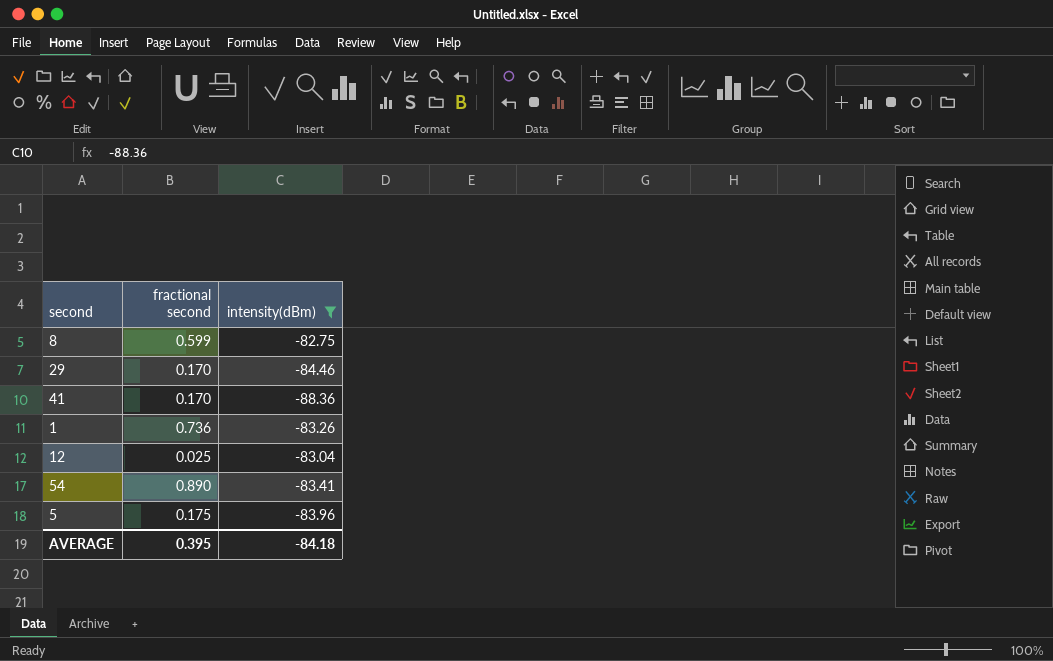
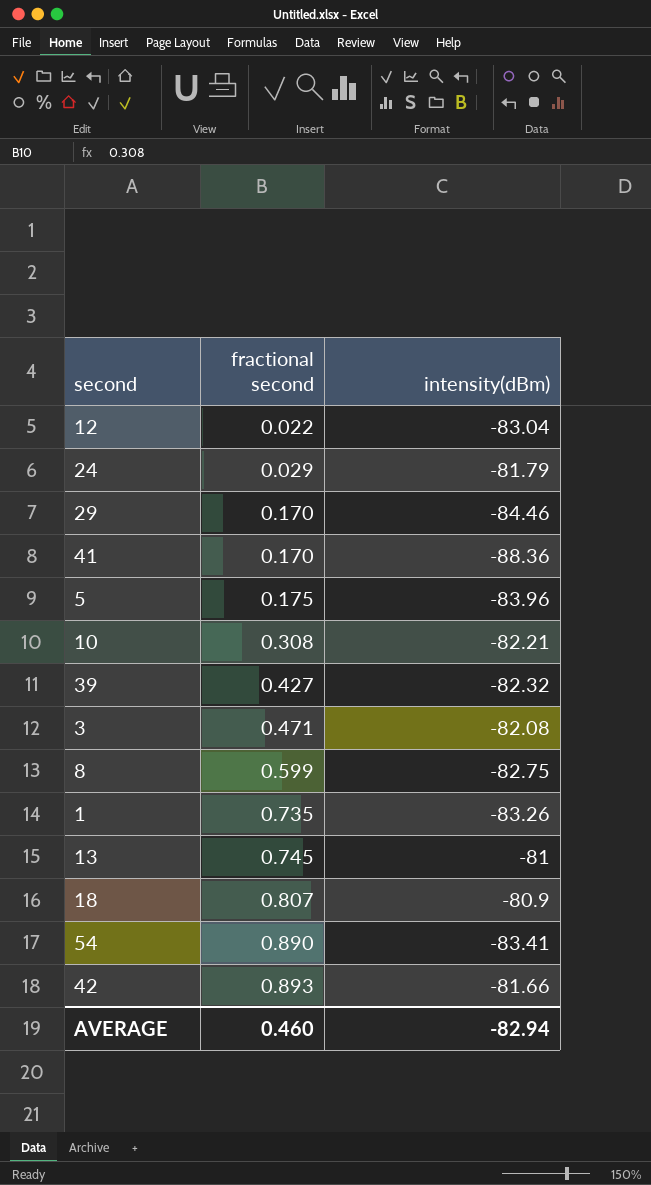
filter: intensity(dBm) <= -82.75 -> none
row order: none -> fractional second ascending
12 | fractional second: 0.025 -> 0.022
1 | fractional second: 0.736 -> 0.735
AVERAGE | fractional second: 0.395 -> 0.460
AVERAGE | intensity(dBm): -84.18 -> -82.94

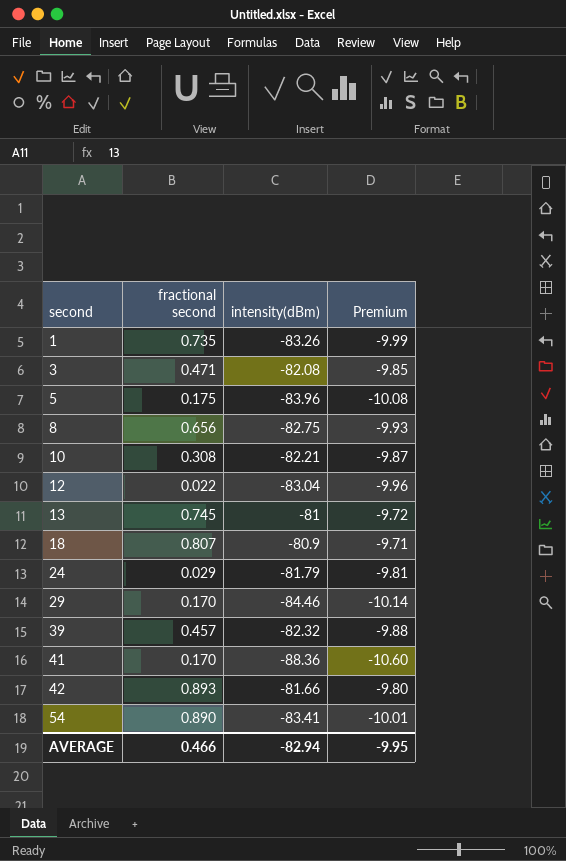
row order: fractional second ascending -> second ascending
column Premium | formula: none -> [intensity(dBm)] * 0.12
8 | fractional second: 0.599 -> 0.656
39 | fractional second: 0.427 -> 0.457
AVERAGE | fractional second: 0.460 -> 0.466

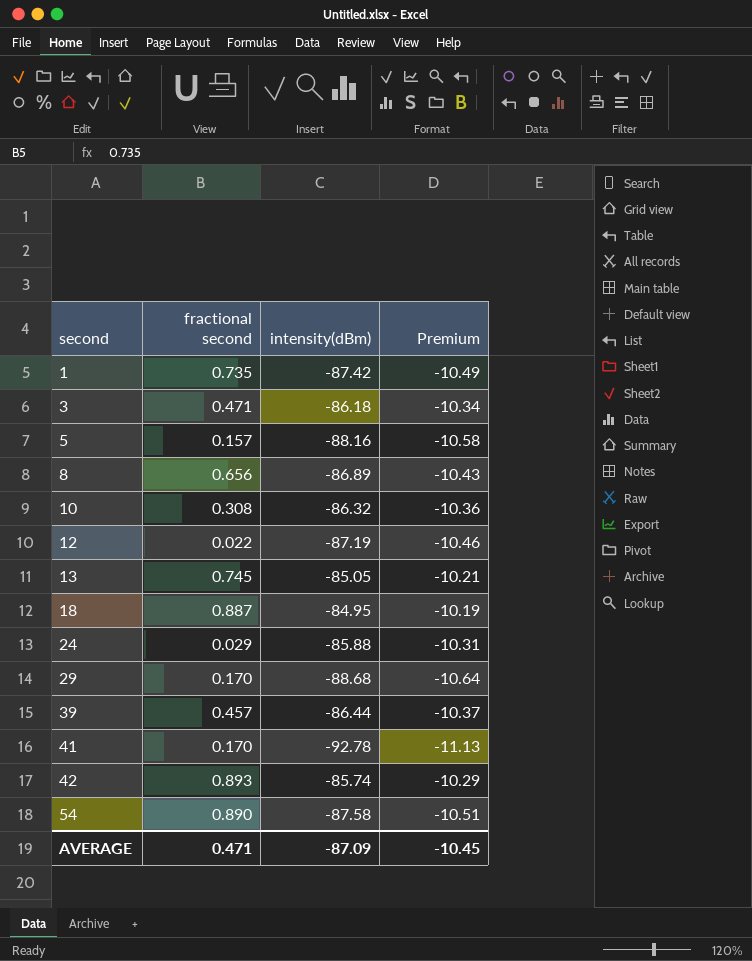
1 | intensity(dBm): -83.26 -> -87.42
1 | Premium: -9.99 -> -10.49
3 | intensity(dBm): -82.08 -> -86.18
3 | Premium: -9.85 -> -10.34
5 | fractional second: 0.175 -> 0.157
5 | intensity(dBm): -83.96 -> -88.16
5 | Premium: -10.08 -> -10.58
8 | intensity(dBm): -82.75 -> -86.89
8 | Premium: -9.93 -> -10.43
10 | intensity(dBm): -82.21 -> -86.32
10 | Premium: -9.87 -> -10.36
12 | intensity(dBm): -83.04 -> -87.19
12 | Premium: -9.96 -> -10.46
13 | intensity(dBm): -81 -> -85.05
13 | Premium: -9.72 -> -10.21
18 | fractional second: 0.807 -> 0.887
18 | intensity(dBm): -80.9 -> -84.95
18 | Premium: -9.71 -> -10.19
24 | intensity(dBm): -81.79 -> -85.88
24 | Premium: -9.81 -> -10.31
29 | intensity(dBm): -84.46 -> -88.68
29 | Premium: -10.14 -> -10.64
39 | intensity(dBm): -82.32 -> -86.44
39 | Premium: -9.88 -> -10.37
41 | intensity(dBm): -88.36 -> -92.78
41 | Premium: -10.60 -> -11.13
42 | intensity(dBm): -81.66 -> -85.74
42 | Premium: -9.80 -> -10.29
54 | intensity(dBm): -83.41 -> -87.58
54 | Premium: -10.01 -> -10.51
AVERAGE | fractional second: 0.466 -> 0.471
AVERAGE | intensity(dBm): -82.94 -> -87.09
AVERAGE | Premium: -9.95 -> -10.45

